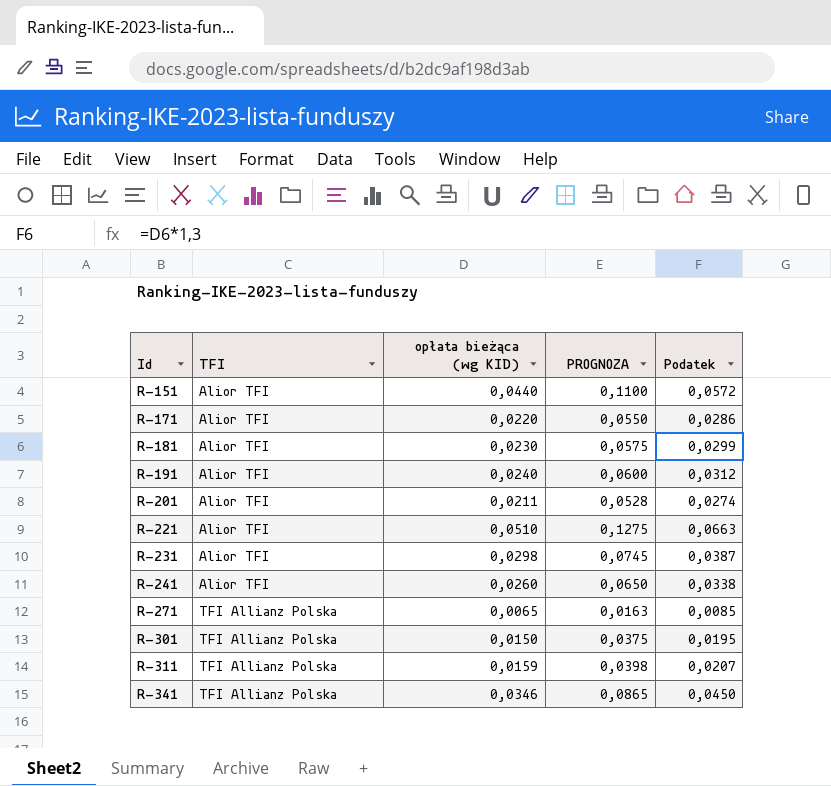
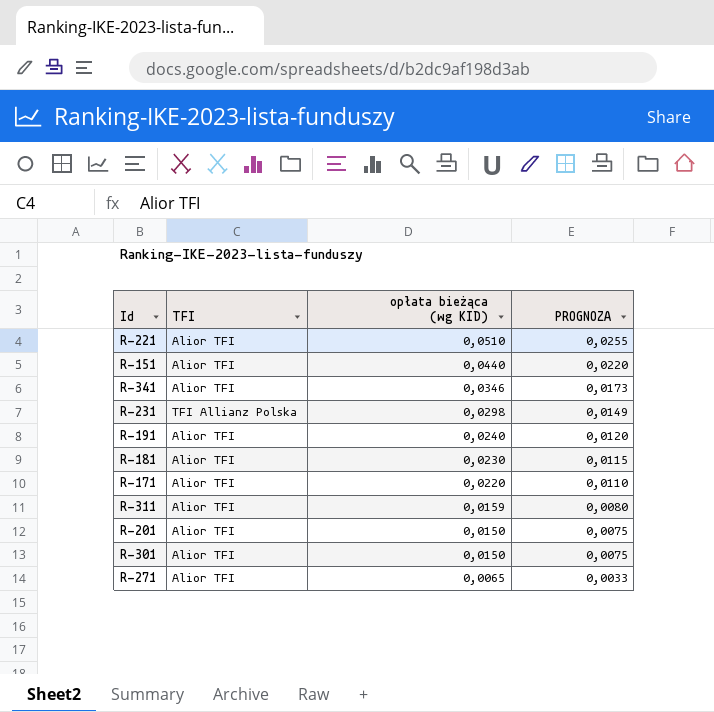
row order: Id ascending -> opłata bieżąca (wg KID) descending
column Podatek | formula: [opłata bieżąca (wg KID)] * 1,3 -> none
column PROGNOZA | formula: [opłata bieżąca (wg KID)] * 2,5 -> [opłata bieżąca (wg KID)] * 0,5
row R-241: Alior TFI | 0,0260 | 0,0650 | 0,0338 -> none
R-341 | TFI: TFI Allianz Polska -> Alior TFI
R-231 | TFI: Alior TFI -> TFI Allianz Polska
R-311 | TFI: TFI Allianz Polska -> Alior TFI
R-201 | opłata bieżąca (wg KID): 0,0211 -> 0,0150
R-301 | TFI: TFI Allianz Polska -> Alior TFI
R-271 | TFI: TFI Allianz Polska -> Alior TFI

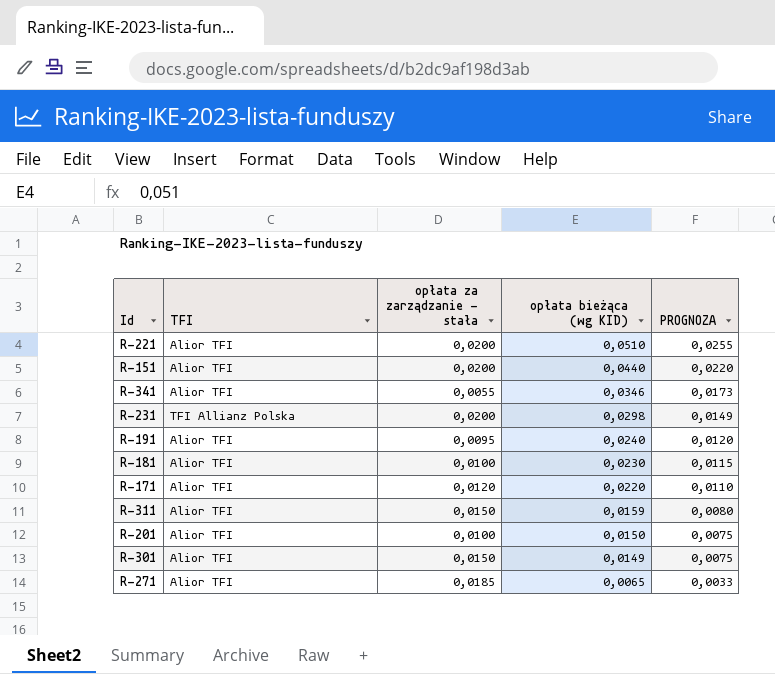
column opłata za zarządzanie - stała | position: none -> 3
R-301 | opłata bieżąca (wg KID): 0,0150 -> 0,0149

